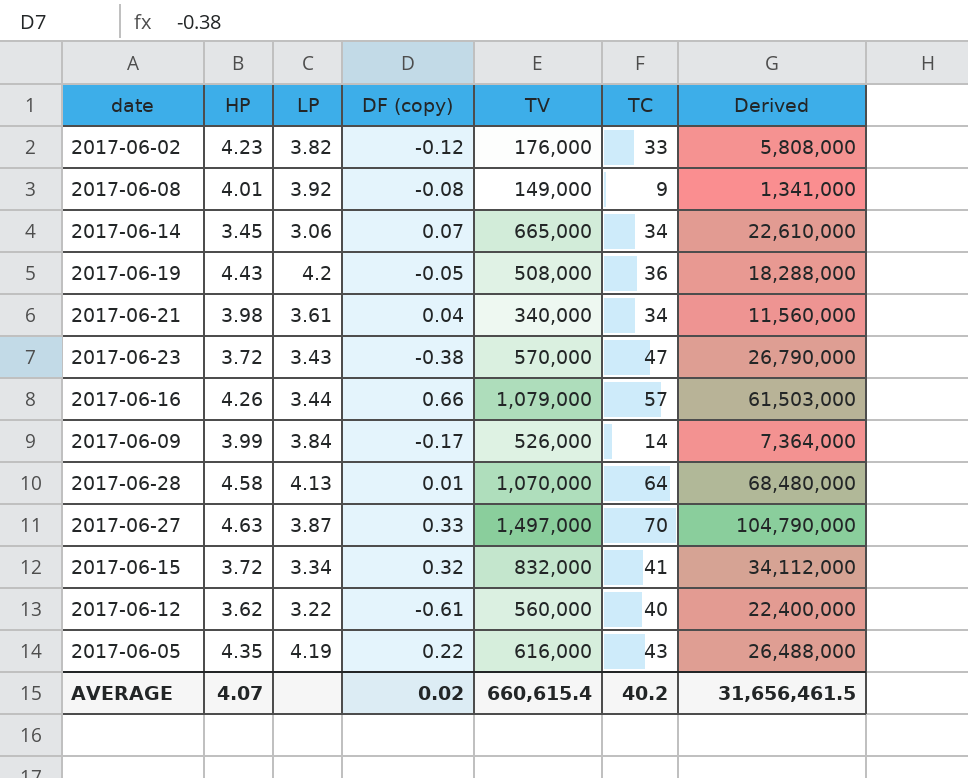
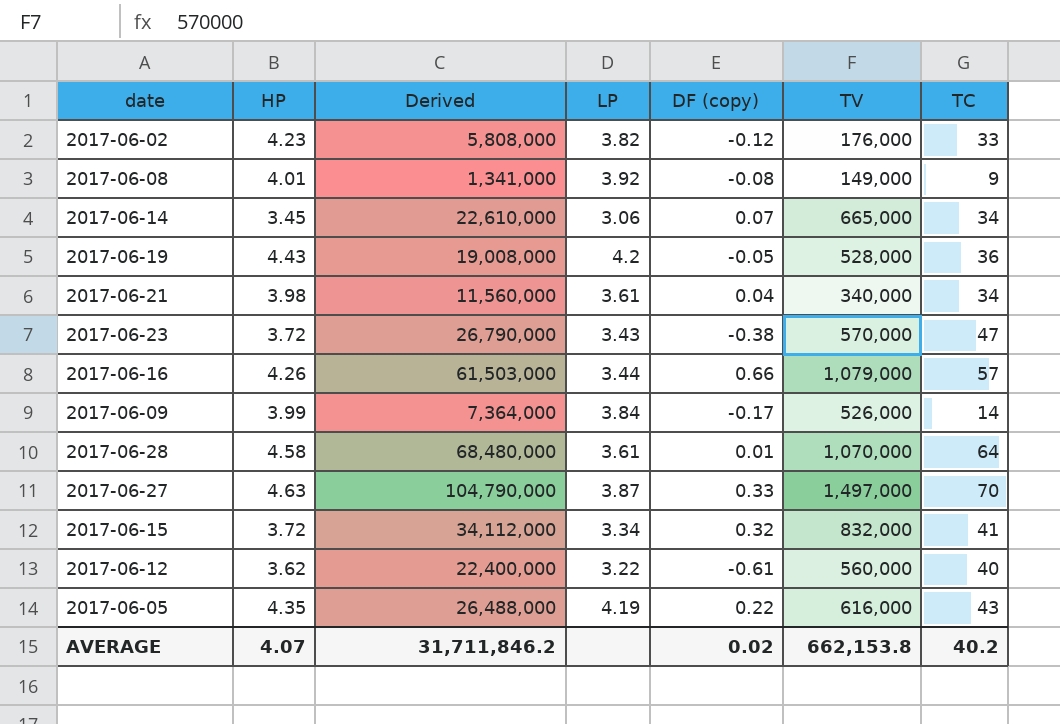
column Derived | position: 7 -> 3
2017-06-19 | Derived: 18,288,000 -> 19,008,000
2017-06-19 | TV: 508,000 -> 528,000
2017-06-28 | LP: 4.13 -> 3.61
AVERAGE | Derived: 31,656,461.5 -> 31,711,846.2
AVERAGE | TV: 660,615.4 -> 662,153.8

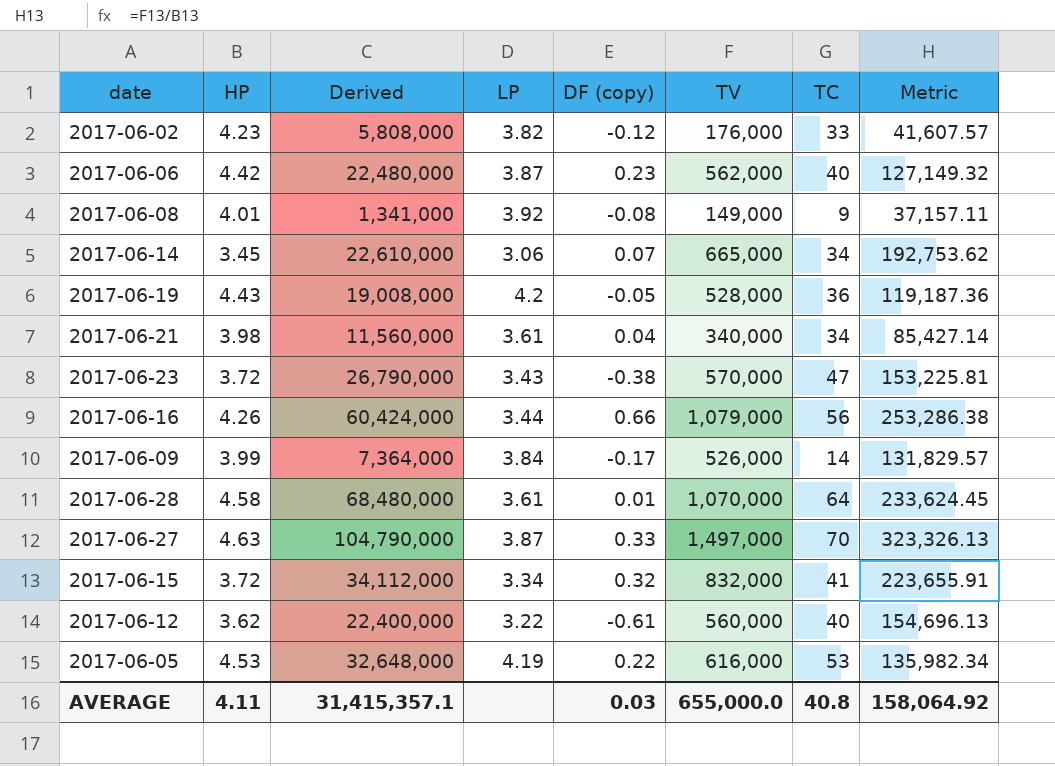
column Metric | formula: none -> [TV] / [HP]
row 2017-06-06: none -> 4.42 | 22,480,000 | 3.87 | 0.23 | 562,000 | 40 | 127,149.32
2017-06-16 | Derived: 61,503,000 -> 60,424,000
2017-06-16 | TC: 57 -> 56
2017-06-05 | HP: 4.35 -> 4.53
2017-06-05 | Derived: 26,488,000 -> 32,648,000
2017-06-05 | TC: 43 -> 53
AVERAGE | HP: 4.07 -> 4.11
AVERAGE | Derived: 31,711,846.2 -> 31,415,357.1
AVERAGE | DF (copy): 0.02 -> 0.03
AVERAGE | TV: 662,153.8 -> 655,000.0
AVERAGE | TC: 40.2 -> 40.8

